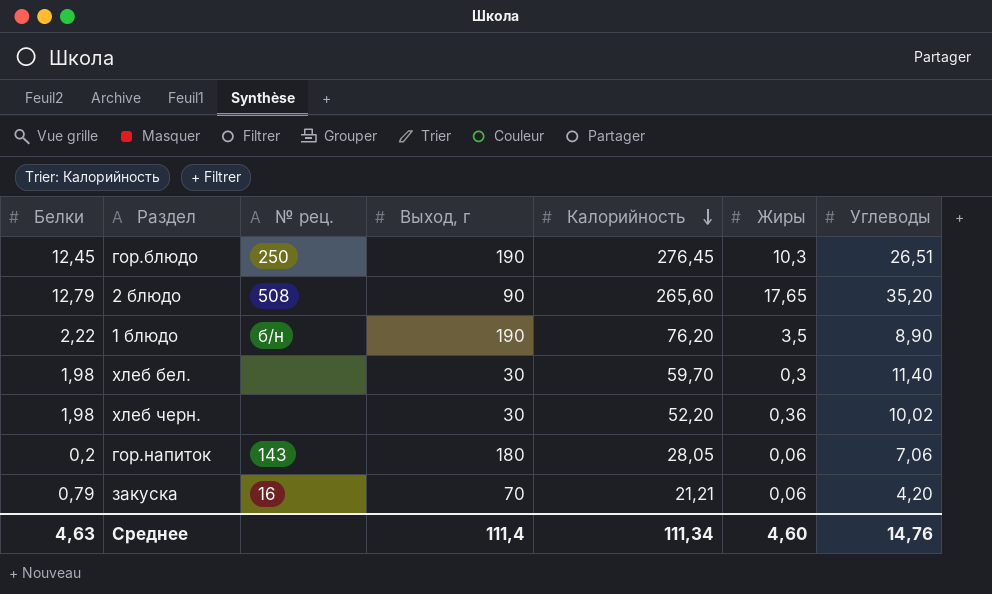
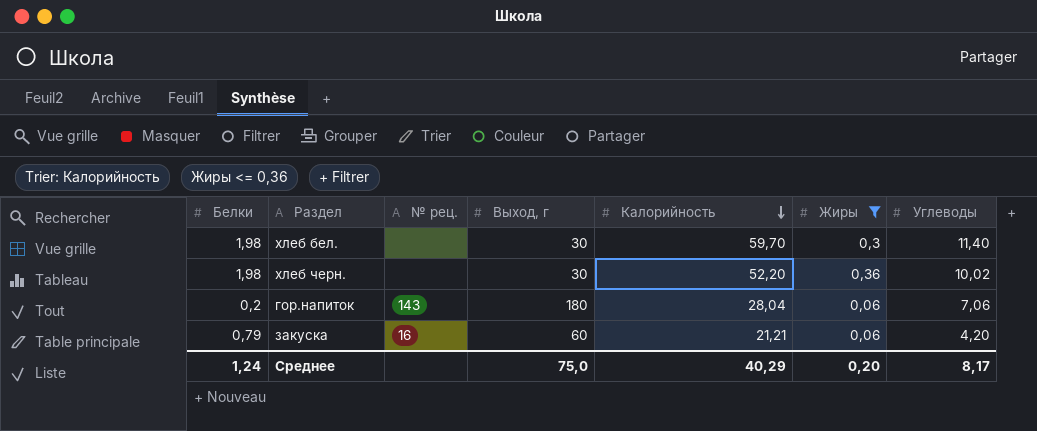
filter: none -> Жиры <= 0,36
гор.напиток | Калорийность: 28,05 -> 28,04
закуска | Выход, г: 70 -> 60
Среднее | Белки: 4,63 -> 1,24
Среднее | Выход, г: 111,4 -> 75,0
Среднее | Калорийность: 111,34 -> 40,29
Среднее | Жиры: 4,60 -> 0,20
Среднее | Углеводы: 14,76 -> 8,17

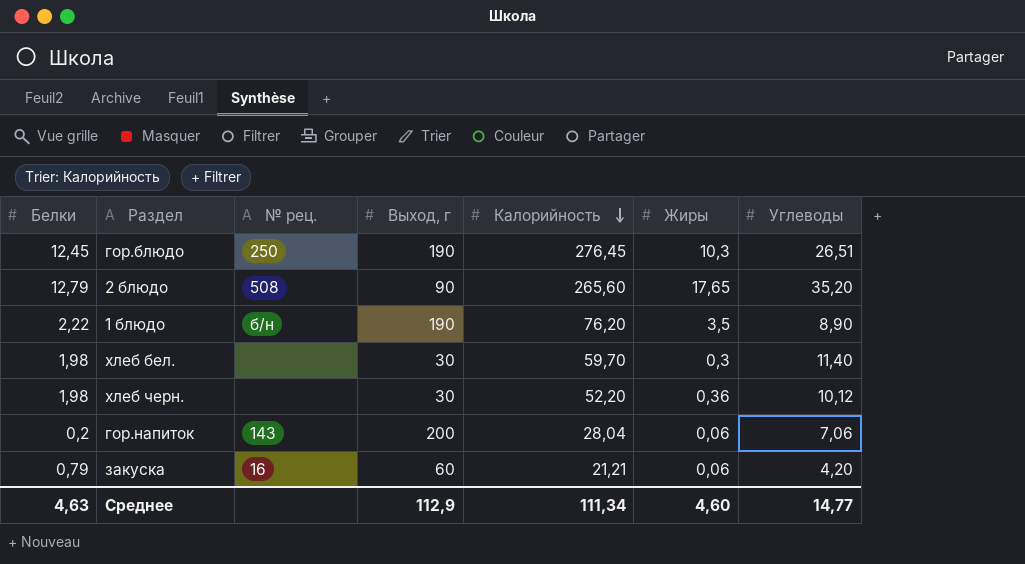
filter: Жиры <= 0,36 -> none
хлеб черн. | Углеводы: 10,02 -> 10,12
гор.напиток | Выход, г: 180 -> 200
Среднее | Белки: 1,24 -> 4,63
Среднее | Выход, г: 75,0 -> 112,9
Среднее | Калорийность: 40,29 -> 111,34
Среднее | Жиры: 0,20 -> 4,60
Среднее | Углеводы: 8,17 -> 14,77

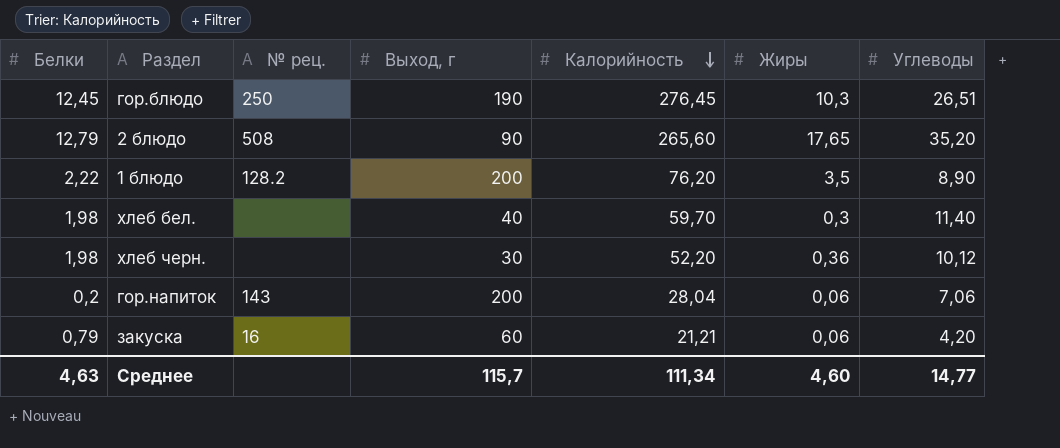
1 блюдо | № рец.: б/н -> 128.2
1 блюдо | Выход, г: 190 -> 200
хлеб бел. | Выход, г: 30 -> 40
Среднее | Выход, г: 112,9 -> 115,7

